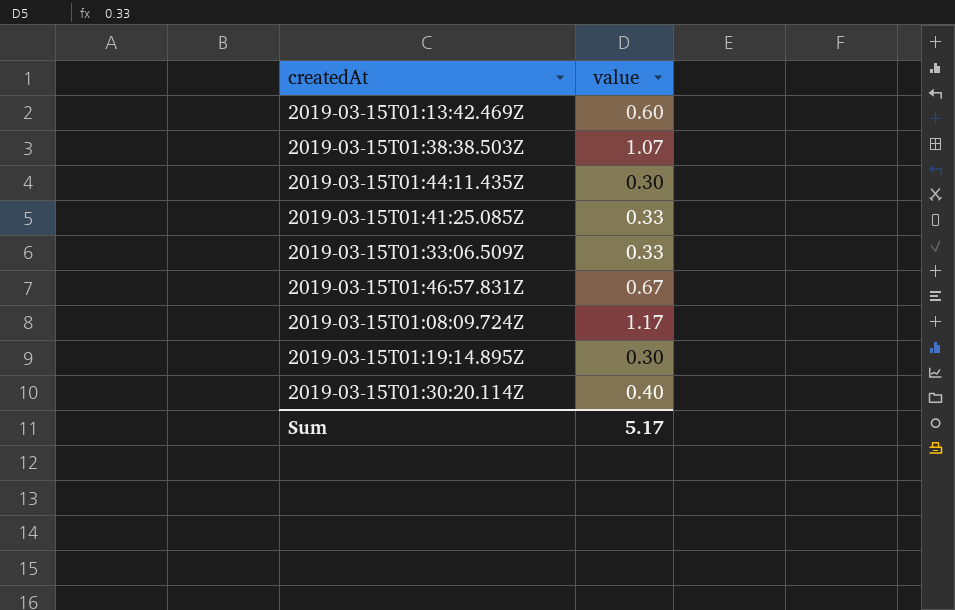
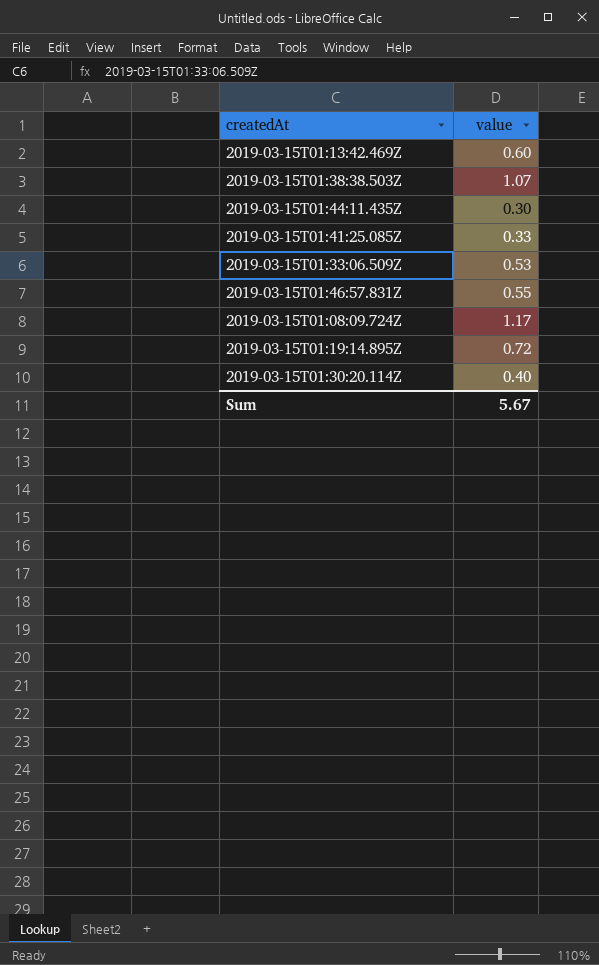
2019-03-15T01:33:06.509Z | value: 0.33 -> 0.53
2019-03-15T01:46:57.831Z | value: 0.67 -> 0.55
2019-03-15T01:19:14.895Z | value: 0.30 -> 0.72
Sum | value: 5.17 -> 5.67

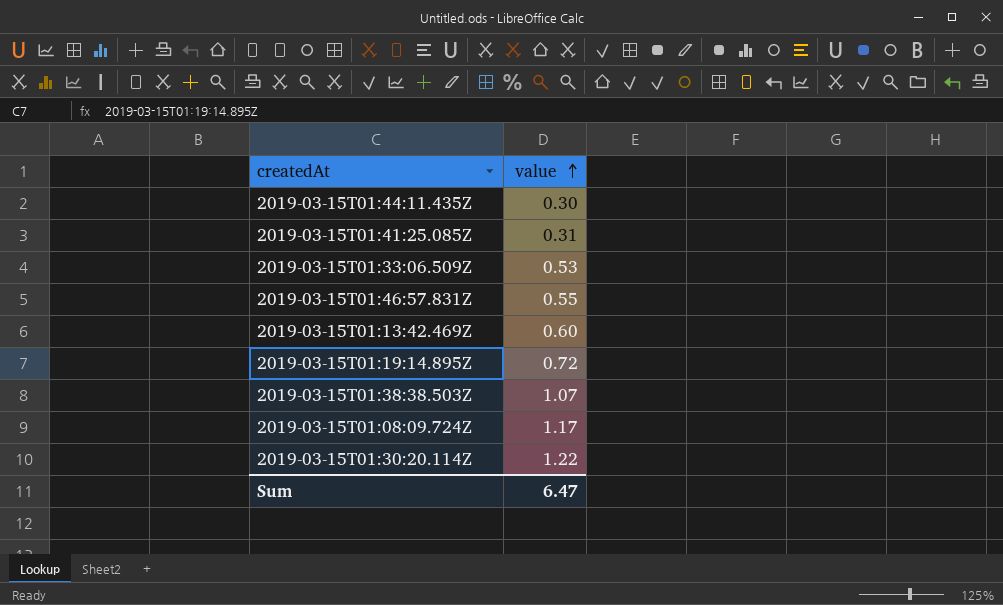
row order: none -> value ascending
2019-03-15T01:41:25.085Z | value: 0.33 -> 0.31
2019-03-15T01:30:20.114Z | value: 0.40 -> 1.22
Sum | value: 5.67 -> 6.47

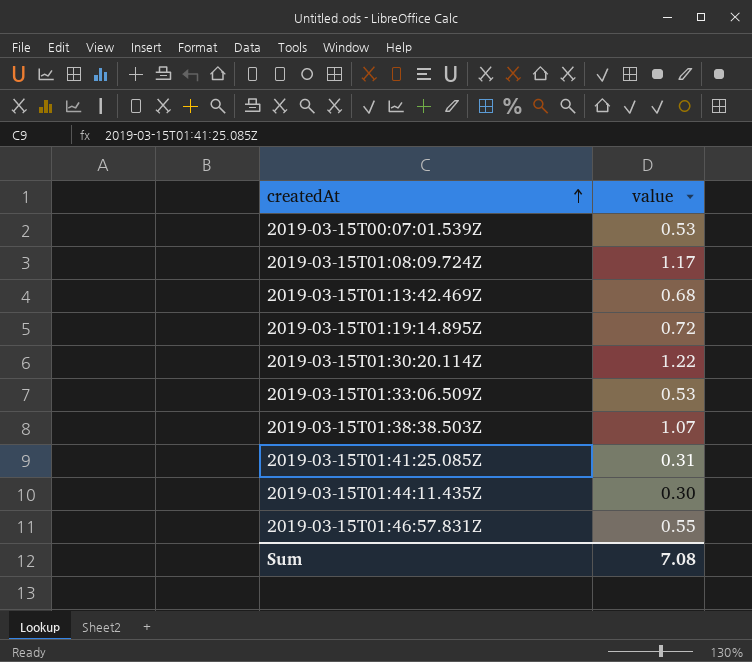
row order: value ascending -> createdAt ascending
row 2019-03-15T00:07:01.539Z: none -> 0.53
2019-03-15T01:13:42.469Z | value: 0.60 -> 0.68
Sum | value: 6.47 -> 7.08

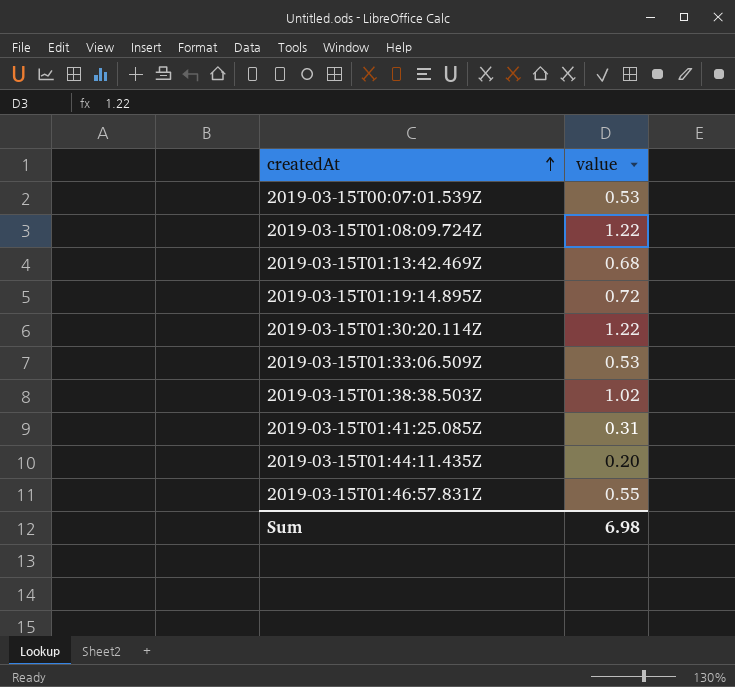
2019-03-15T01:08:09.724Z | value: 1.17 -> 1.22
2019-03-15T01:38:38.503Z | value: 1.07 -> 1.02
2019-03-15T01:44:11.435Z | value: 0.30 -> 0.20
Sum | value: 7.08 -> 6.98

